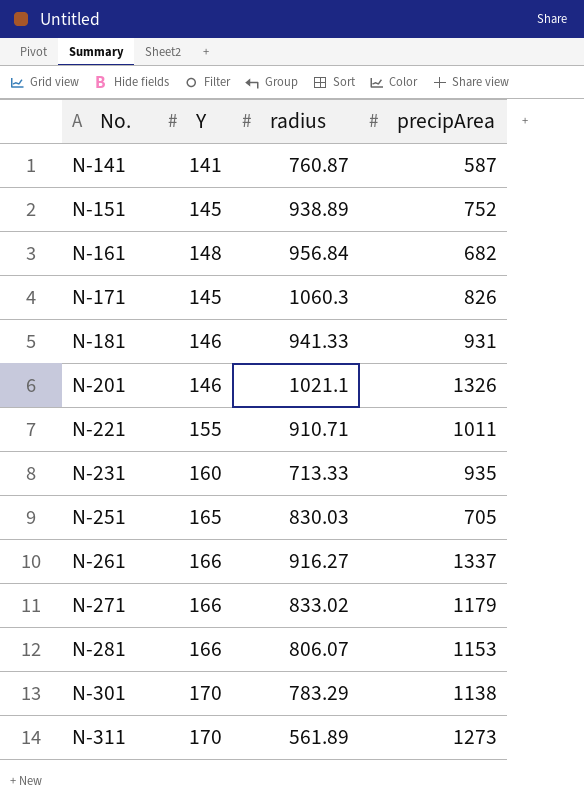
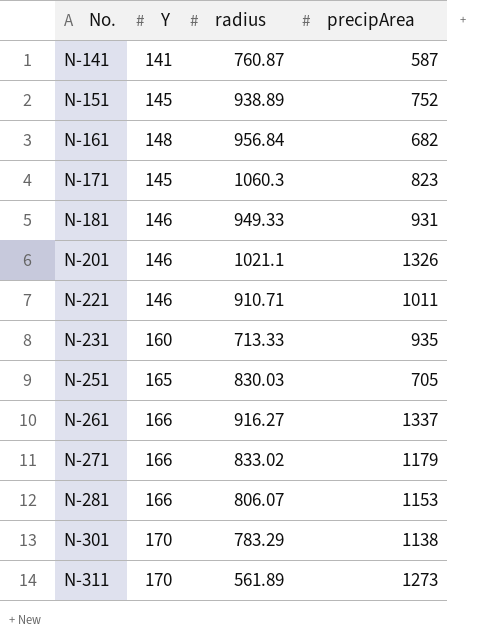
N-171 | precipArea: 826 -> 823
N-181 | radius: 941.33 -> 949.33
N-221 | Y: 155 -> 146

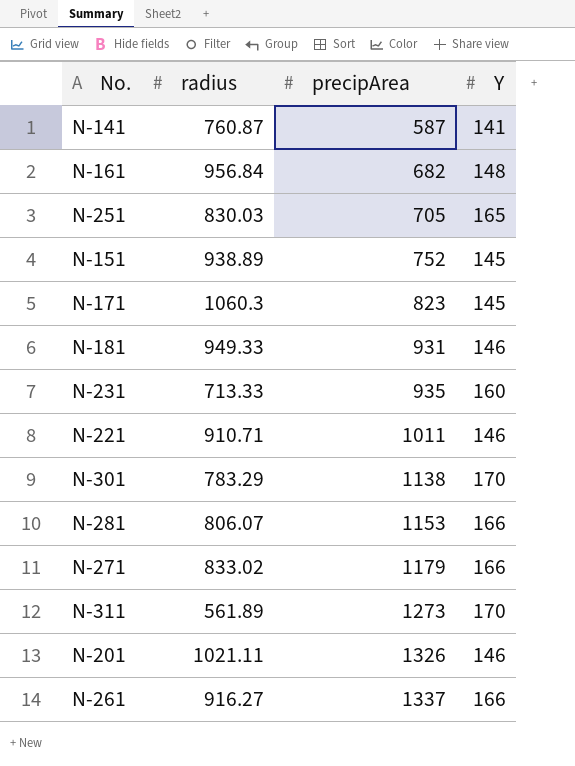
row order: No. ascending -> precipArea ascending
column Y | position: 2 -> 4
N-201 | radius: 1021.1 -> 1021.11

